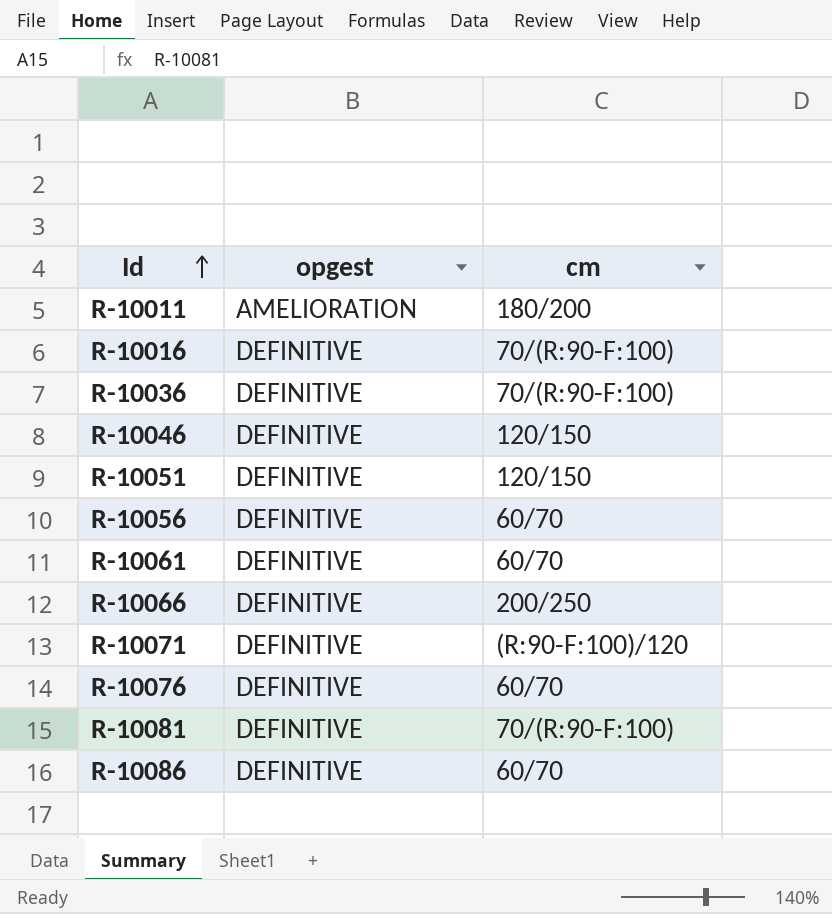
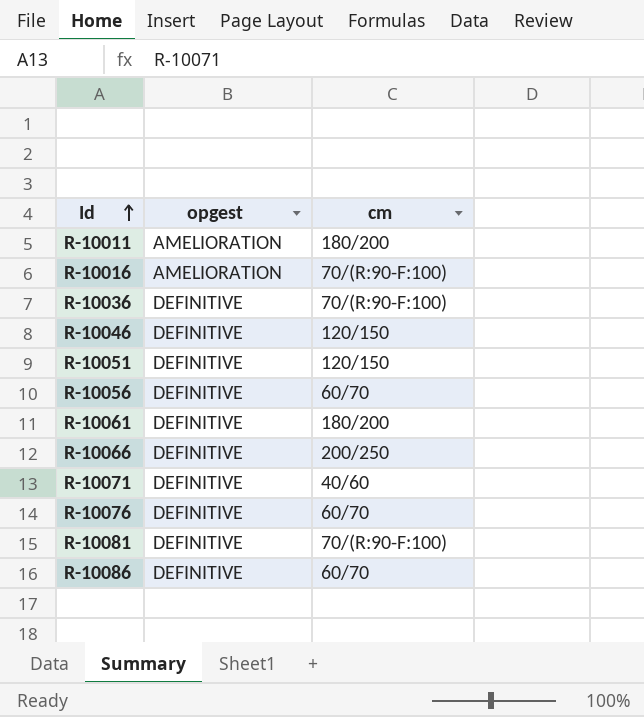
R-10016 | opgest: DEFINITIVE -> AMELIORATION
R-10061 | cm: 60/70 -> 180/200
R-10071 | cm: (R:90-F:100)/120 -> 40/60

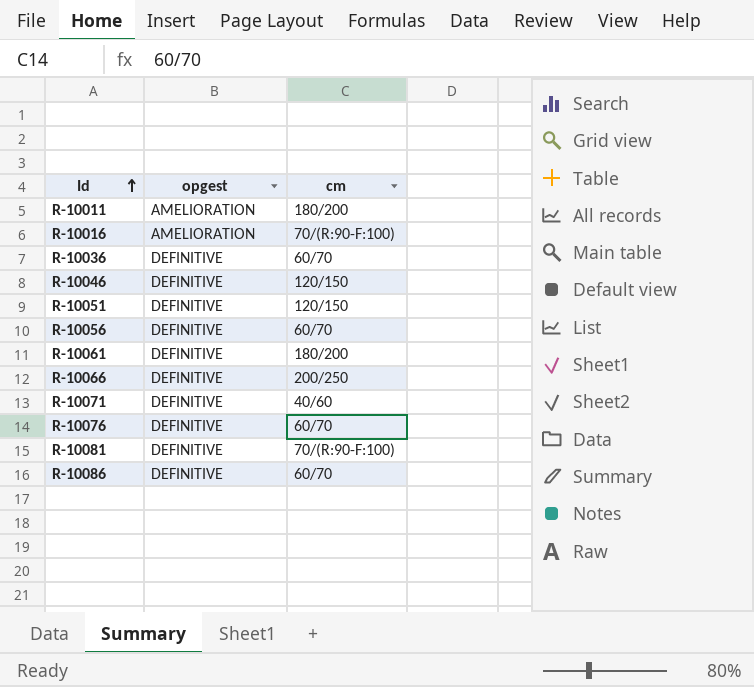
R-10036 | cm: 70/(R:90-F:100) -> 60/70

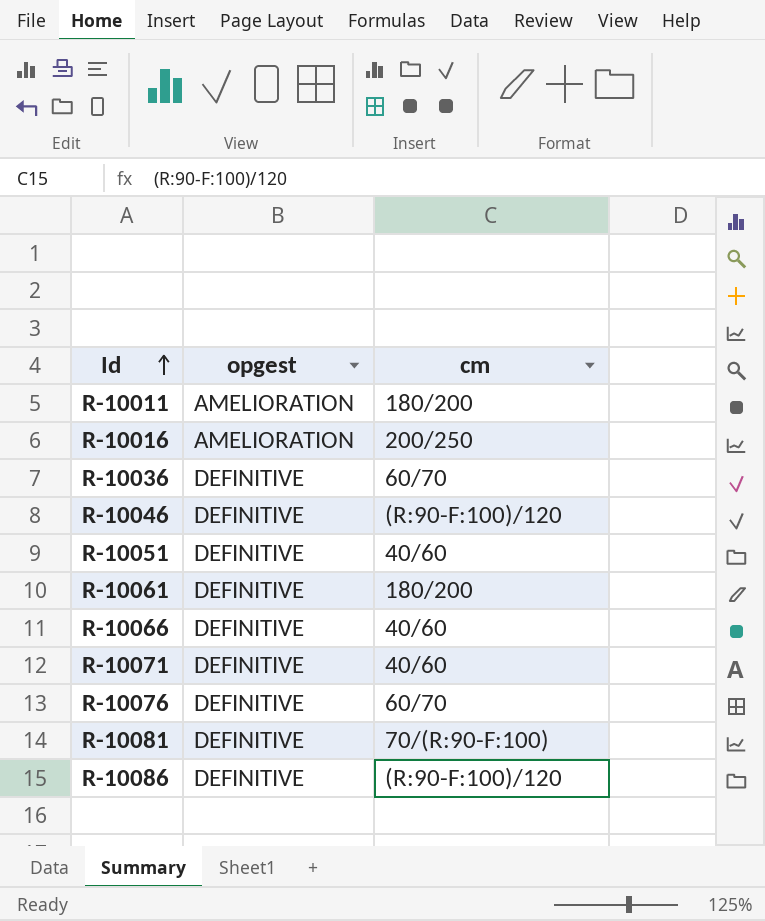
row R-10056: DEFINITIVE | 60/70 -> none
R-10016 | cm: 70/(R:90-F:100) -> 200/250
R-10046 | cm: 120/150 -> (R:90-F:100)/120
R-10051 | cm: 120/150 -> 40/60
R-10066 | cm: 200/250 -> 40/60
R-10086 | cm: 60/70 -> (R:90-F:100)/120

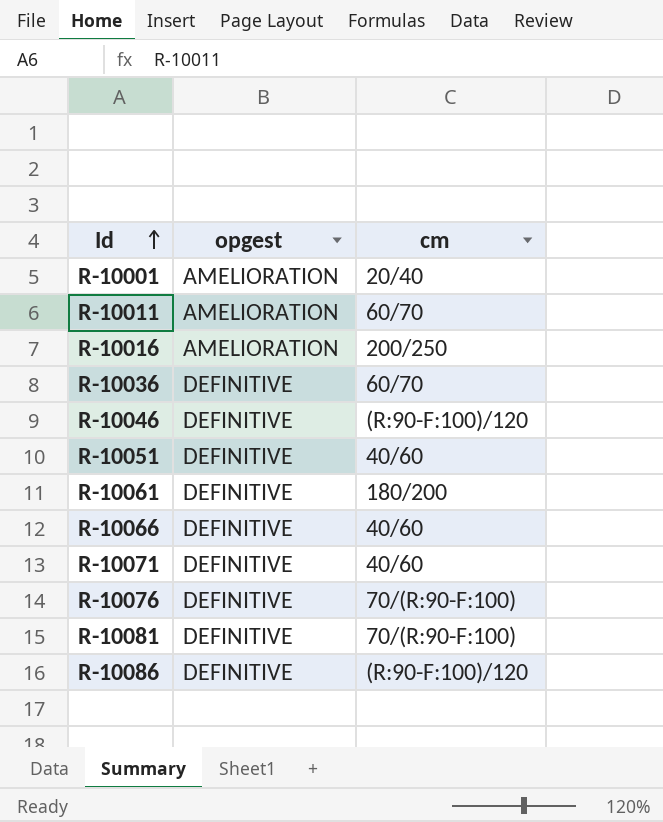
row R-10001: none -> AMELIORATION | 20/40
R-10011 | cm: 180/200 -> 60/70
R-10076 | cm: 60/70 -> 70/(R:90-F:100)

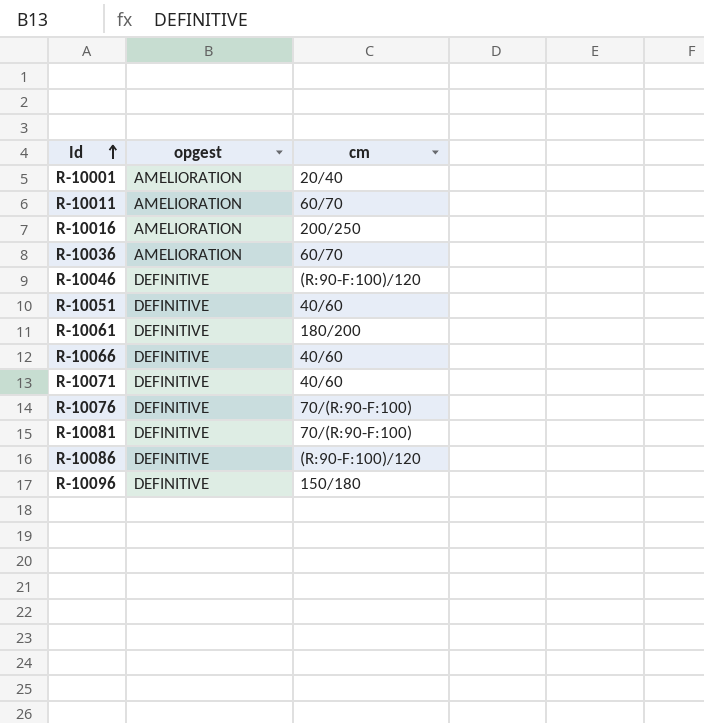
R-10036 | opgest: DEFINITIVE -> AMELIORATION
row R-10096: none -> DEFINITIVE | 150/180

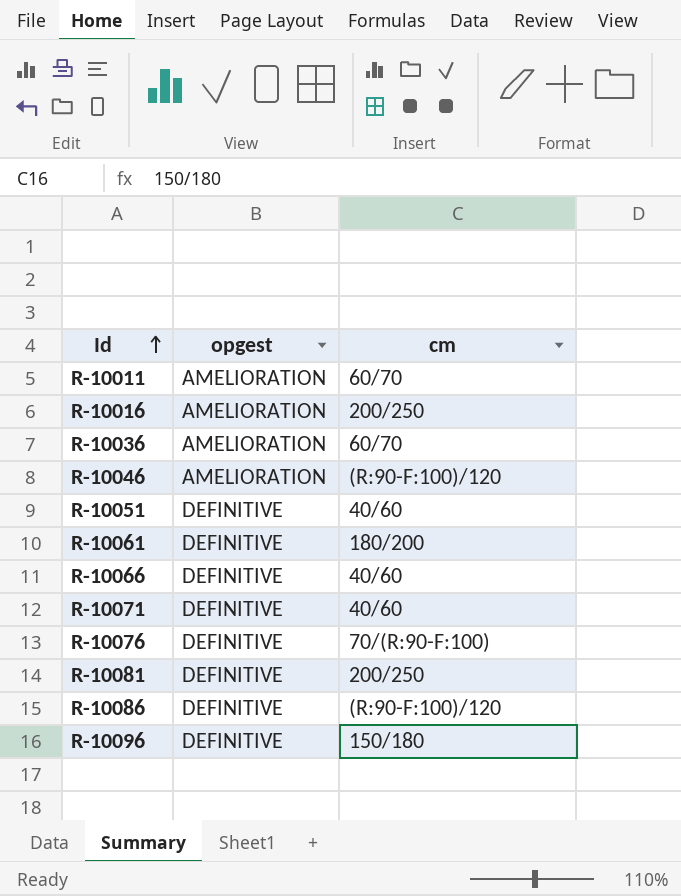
row R-10001: AMELIORATION | 20/40 -> none
R-10046 | opgest: DEFINITIVE -> AMELIORATION
R-10081 | cm: 70/(R:90-F:100) -> 200/250

